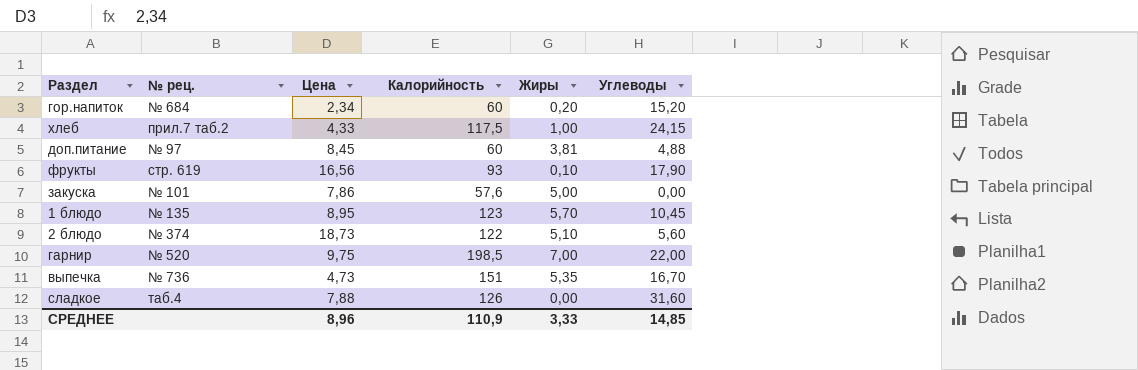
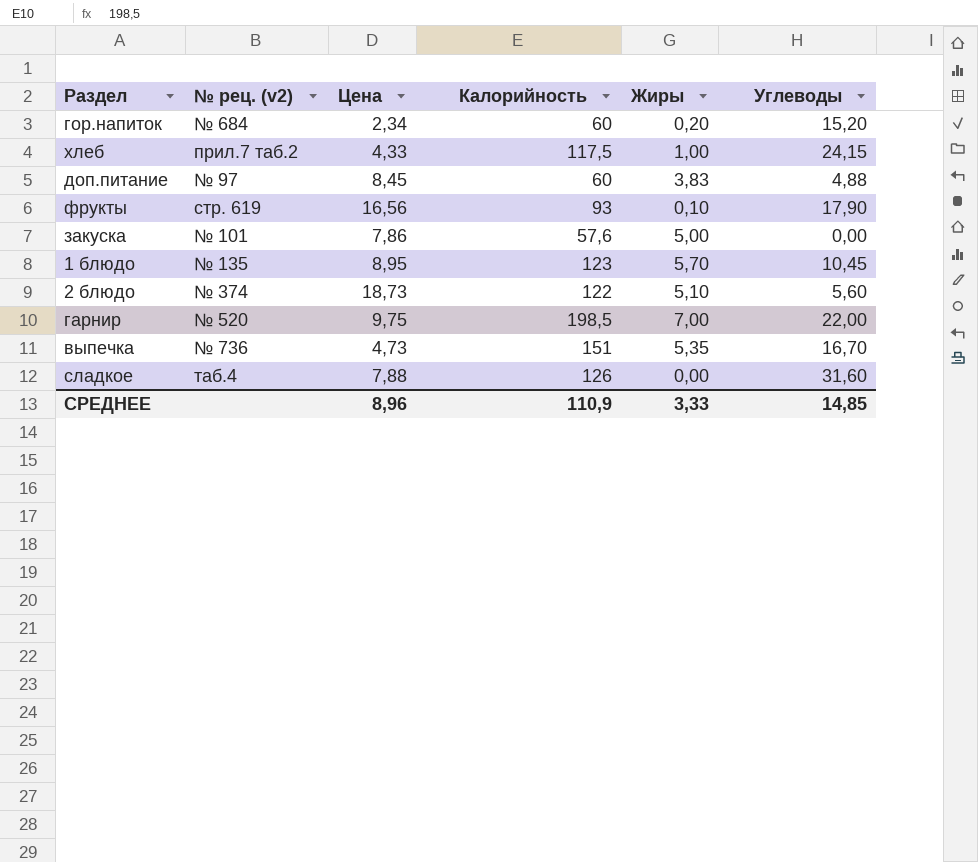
column name: № рец. -> № рец. (v2)
доп.питание | Жиры: 3,81 -> 3,83

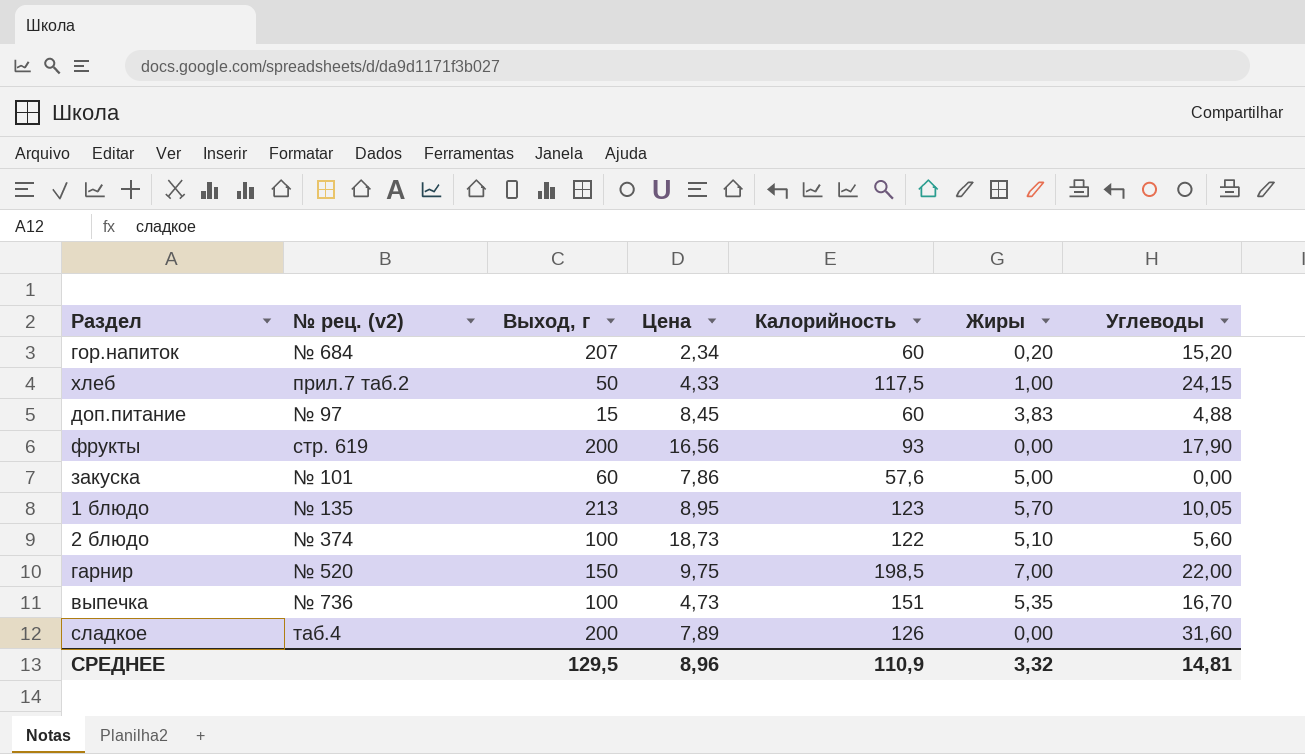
column Выход, г | position: none -> 3
фрукты | Жиры: 0,10 -> 0,00
1 блюдо | Углеводы: 10,45 -> 10,05
сладкое | Цена: 7,88 -> 7,89
СРЕДНЕЕ | Жиры: 3,33 -> 3,32
СРЕДНЕЕ | Углеводы: 14,85 -> 14,81

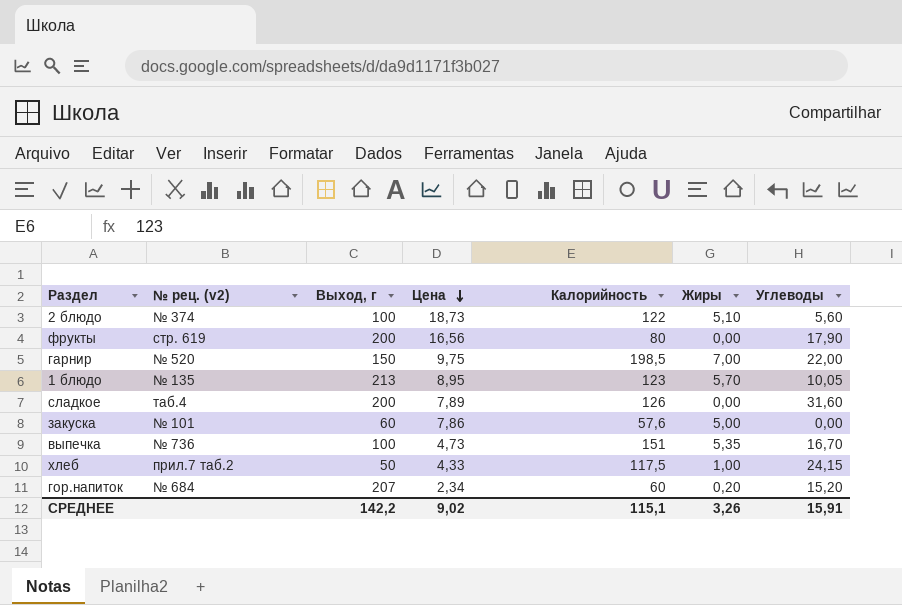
row order: none -> Цена descending
row доп.питание: № 97 | 15 | 8,45 | 60 | 3,83 | 4,88 -> none
фрукты | Калорийность: 93 -> 80
СРЕДНЕЕ | Выход, г: 129,5 -> 142,2
СРЕДНЕЕ | Цена: 8,96 -> 9,02
СРЕДНЕЕ | Калорийность: 110,9 -> 115,1
СРЕДНЕЕ | Жиры: 3,32 -> 3,26
СРЕДНЕЕ | Углеводы: 14,81 -> 15,91

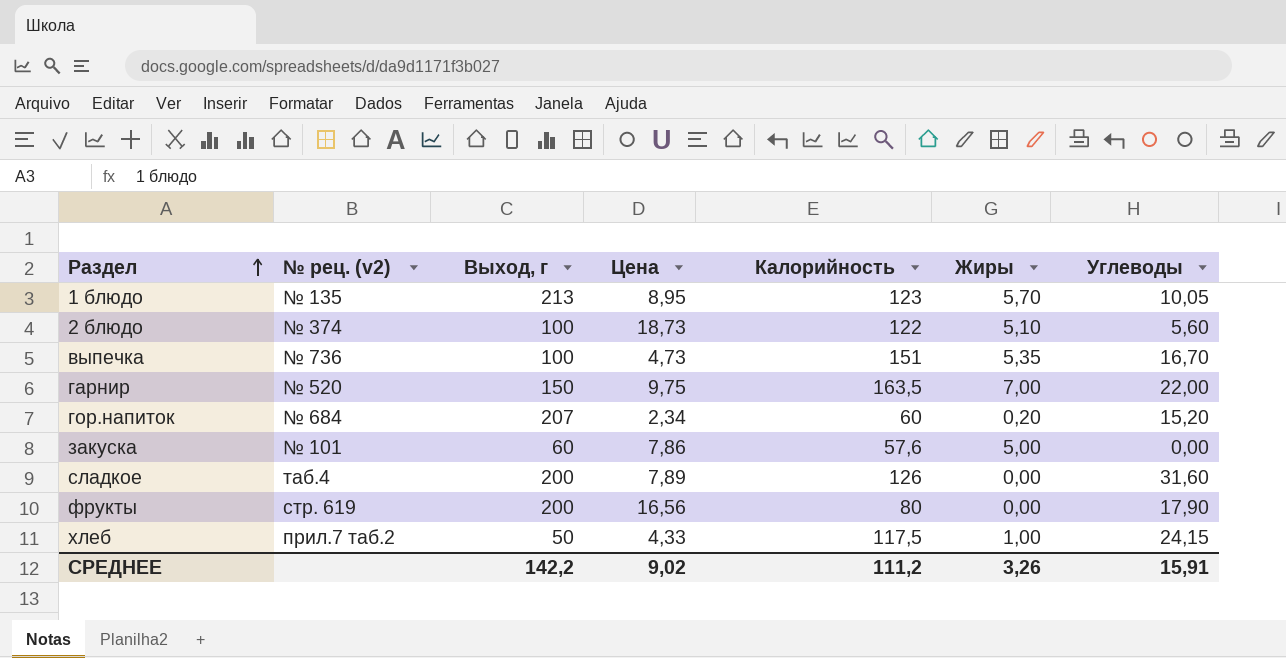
row order: Цена descending -> Раздел ascending
гарнир | Калорийность: 198,5 -> 163,5
СРЕДНЕЕ | Калорийность: 115,1 -> 111,2

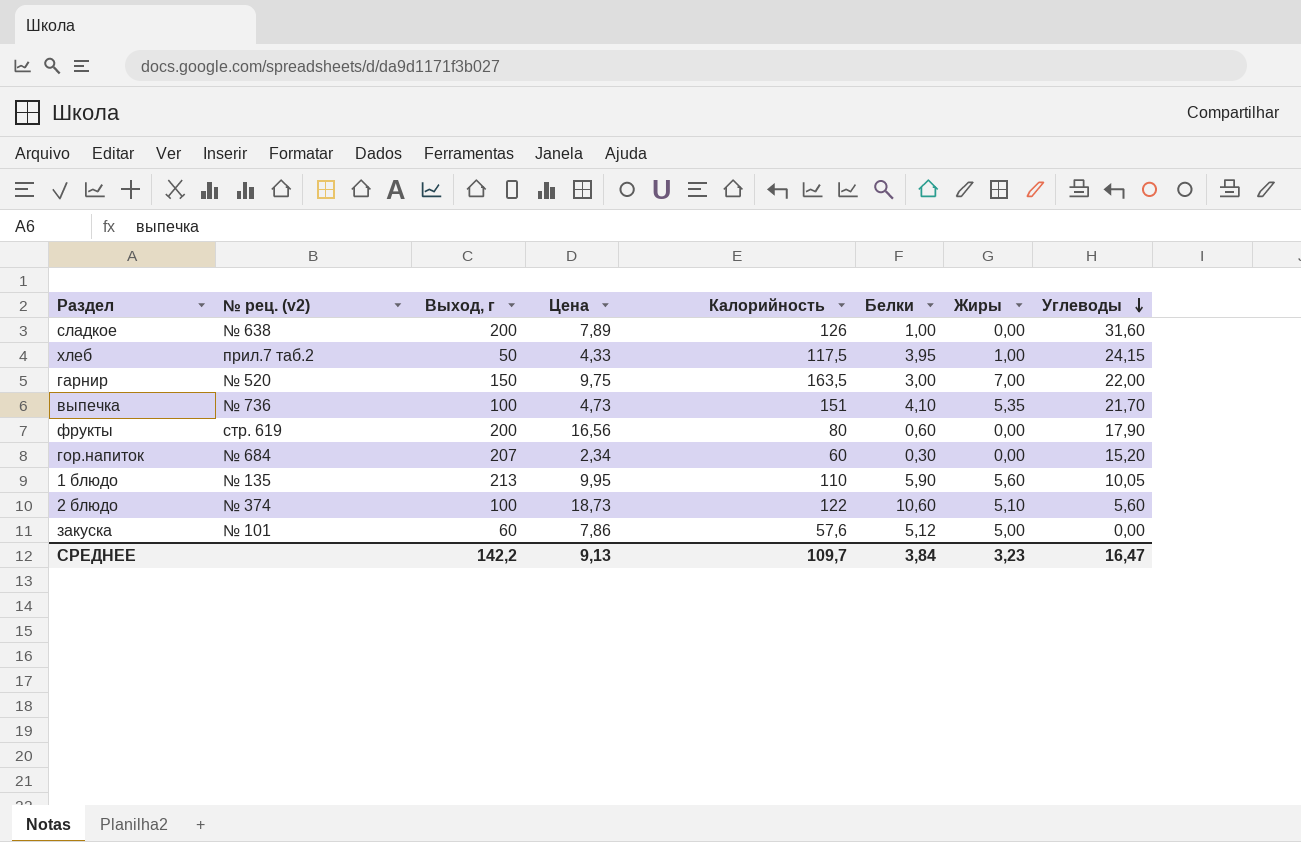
row order: Раздел ascending -> Углеводы descending
column Белки | position: none -> 6
сладкое | № рец. (v2): таб.4 -> № 638
выпечка | Углеводы: 16,70 -> 21,70
гор.напиток | Жиры: 0,20 -> 0,00
1 блюдо | Цена: 8,95 -> 9,95
1 блюдо | Калорийность: 123 -> 110
1 блюдо | Жиры: 5,70 -> 5,60
СРЕДНЕЕ | Цена: 9,02 -> 9,13
СРЕДНЕЕ | Калорийность: 111,2 -> 109,7
СРЕДНЕЕ | Жиры: 3,26 -> 3,23
СРЕДНЕЕ | Углеводы: 15,91 -> 16,47

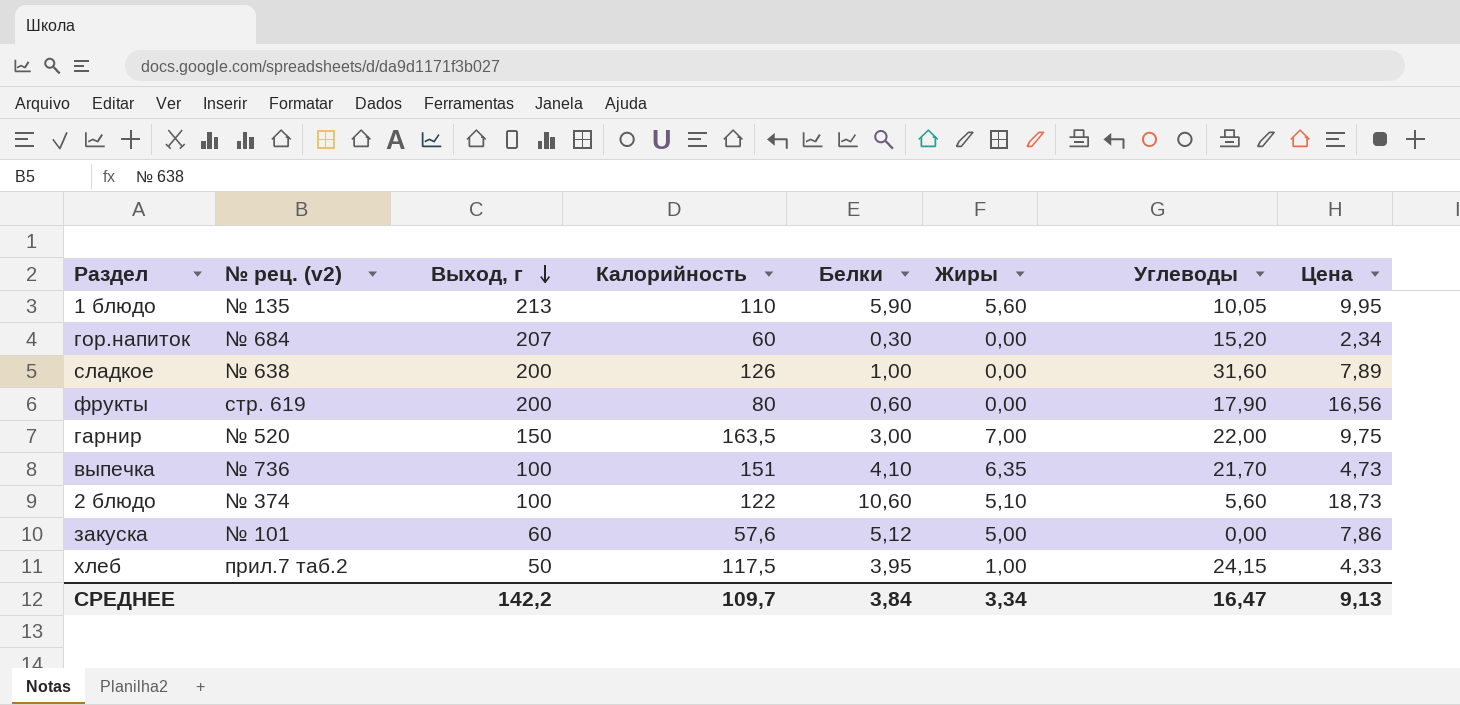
row order: Углеводы descending -> Выход, г descending
column Цена | position: 4 -> 8
выпечка | Жиры: 5,35 -> 6,35
СРЕДНЕЕ | Жиры: 3,23 -> 3,34

